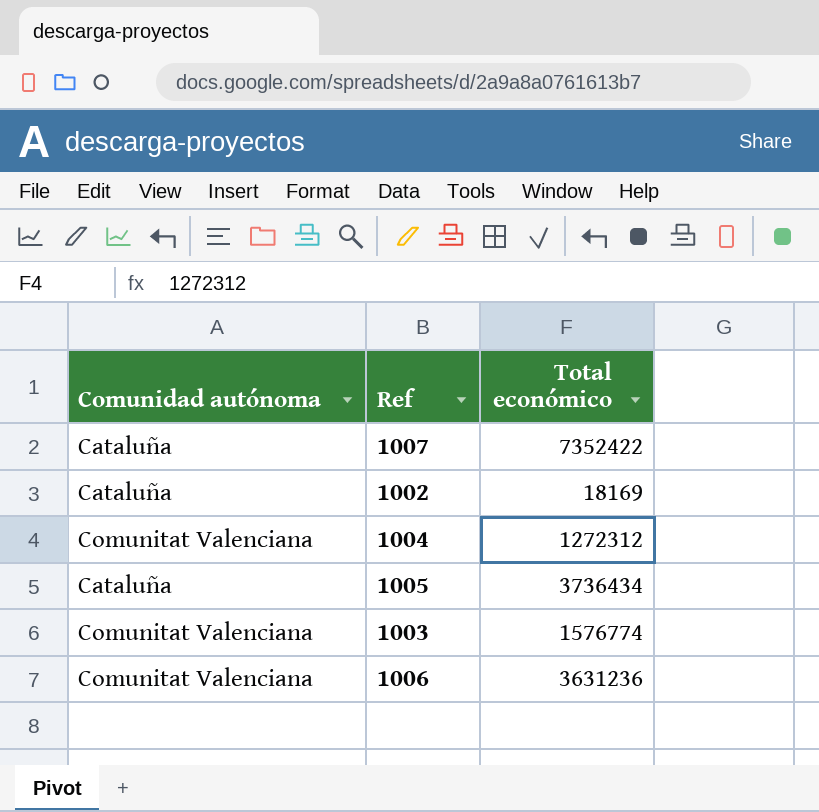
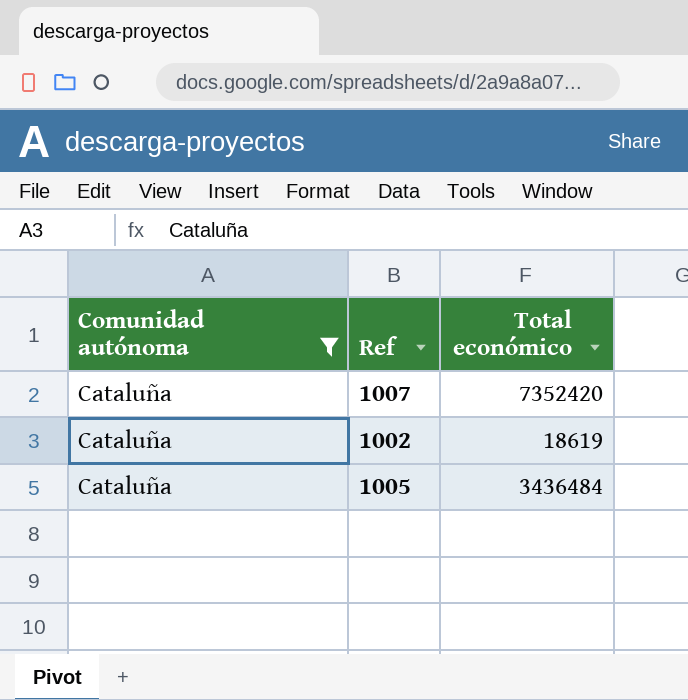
filter: none -> Comunidad autónoma = Cataluña
1007 | Total económico: 7352422 -> 7352420
1002 | Total económico: 18169 -> 18619
1005 | Total económico: 3736434 -> 3436484

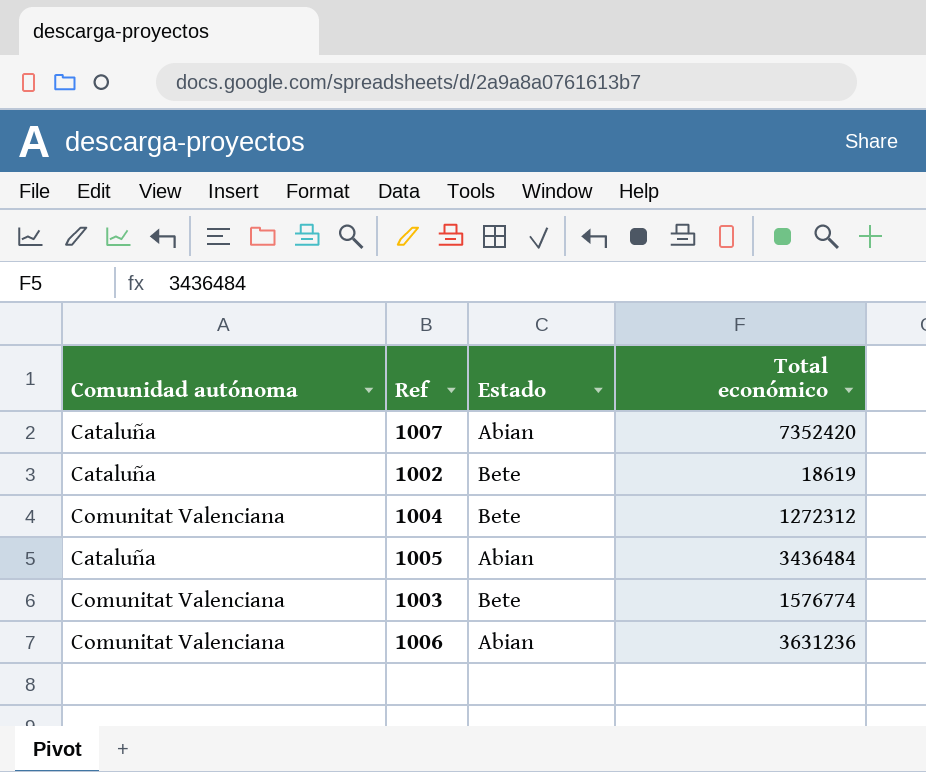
filter: Comunidad autónoma = Cataluña -> none
column Estado | position: none -> 3

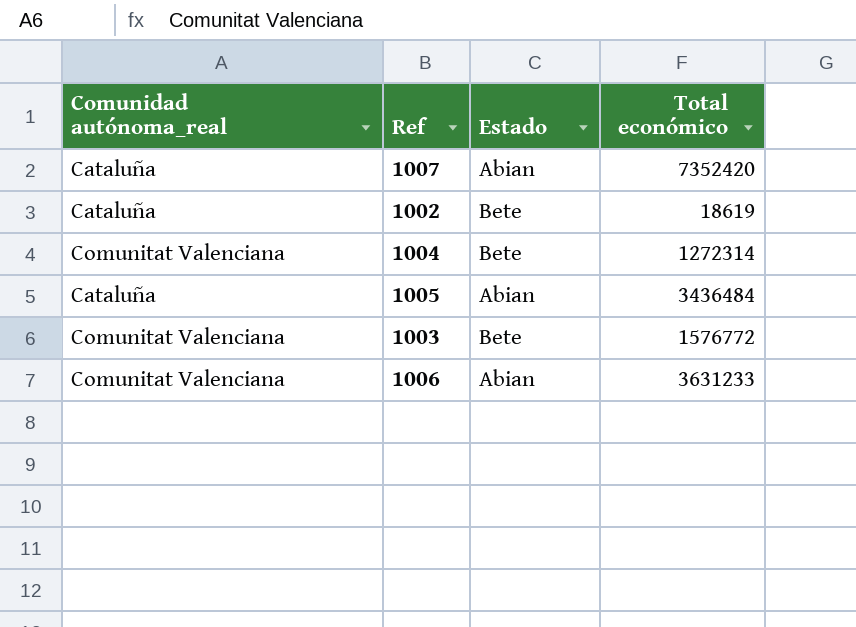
column name: Comunidad autónoma -> Comunidad autónoma_real
1004 | Total económico: 1272312 -> 1272314
1003 | Total económico: 1576774 -> 1576772
1006 | Total económico: 3631236 -> 3631233

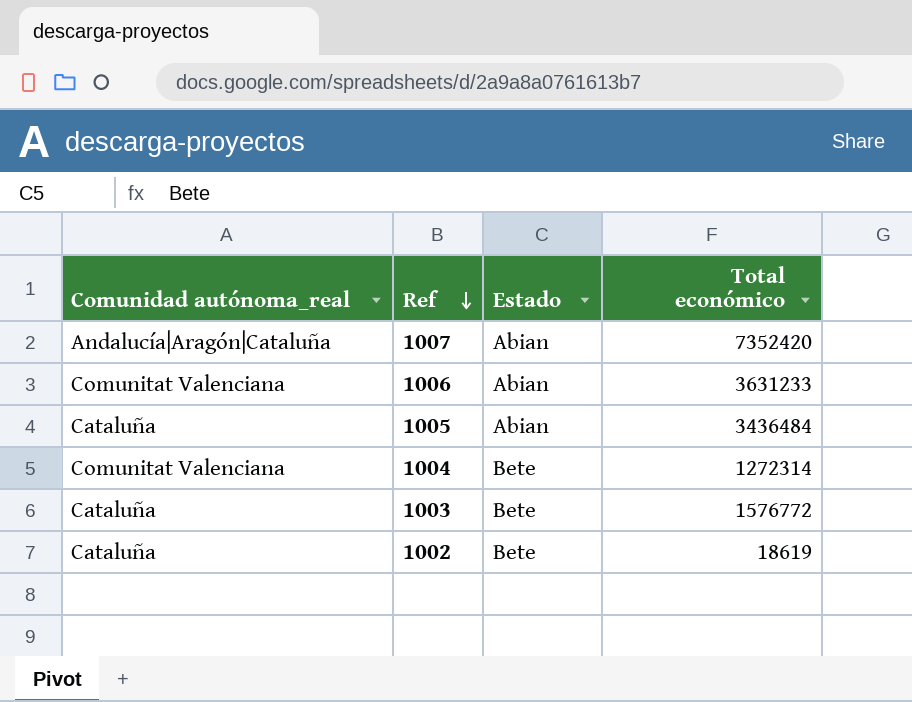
row order: none -> Ref descending
1007 | Comunidad autónoma_real: Cataluña -> Andalucía|Aragón|Cataluña
1003 | Comunidad autónoma_real: Comunitat Valenciana -> Cataluña

